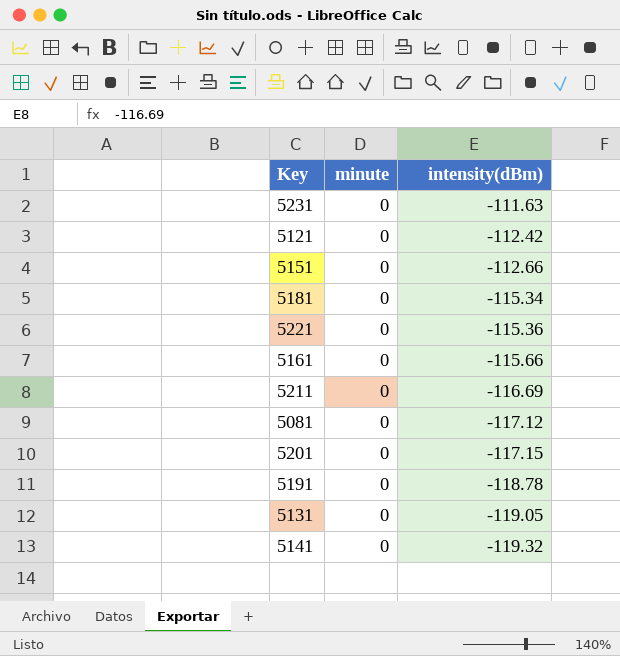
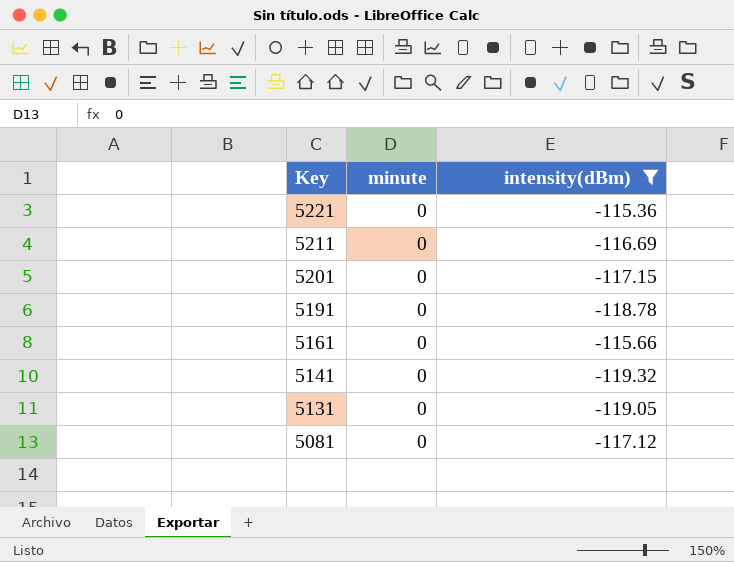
filter: none -> intensity(dBm) <= -115.36
row order: intensity(dBm) descending -> Key descending

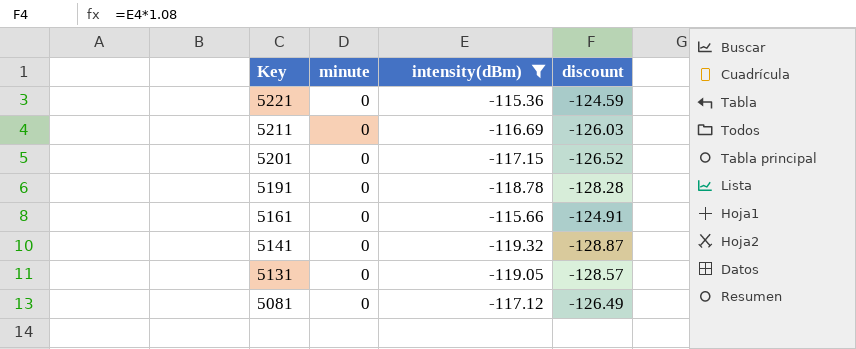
column discount | formula: none -> [intensity(dBm)] * 1.08

